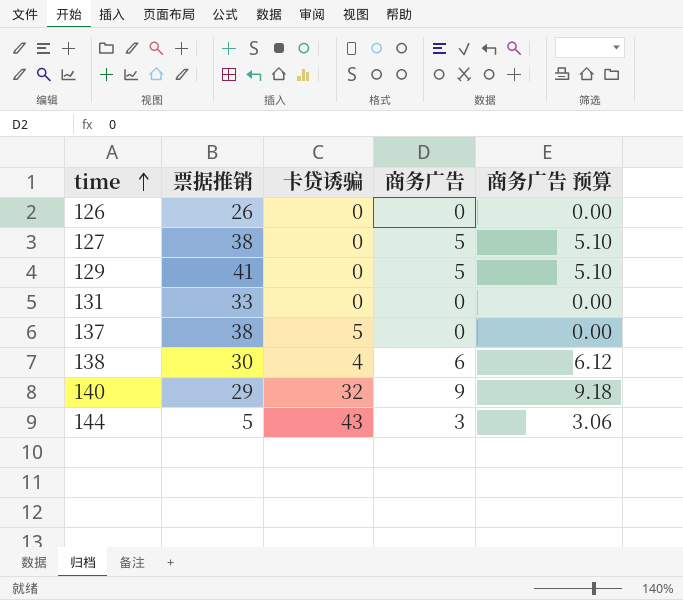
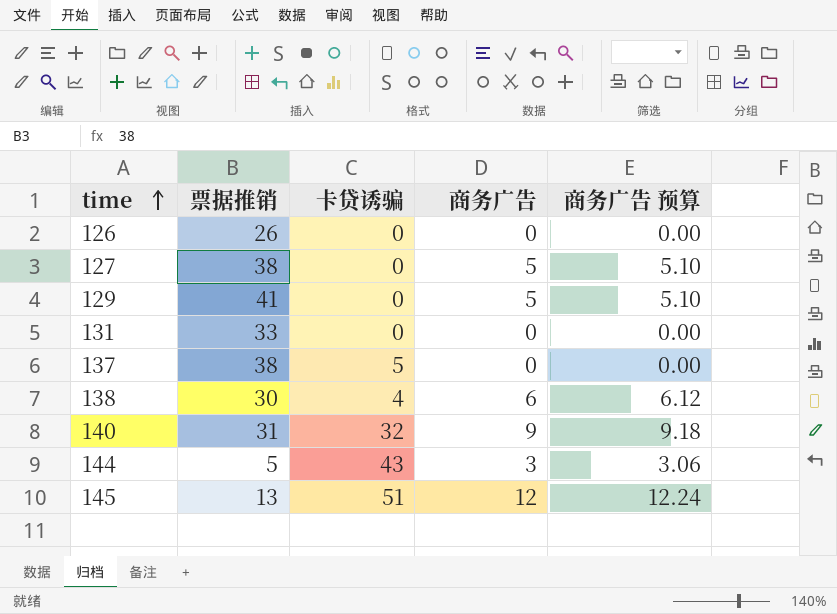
140 | 票据推销: 29 -> 31
row 145: none -> 13 | 51 | 12 | 12.24

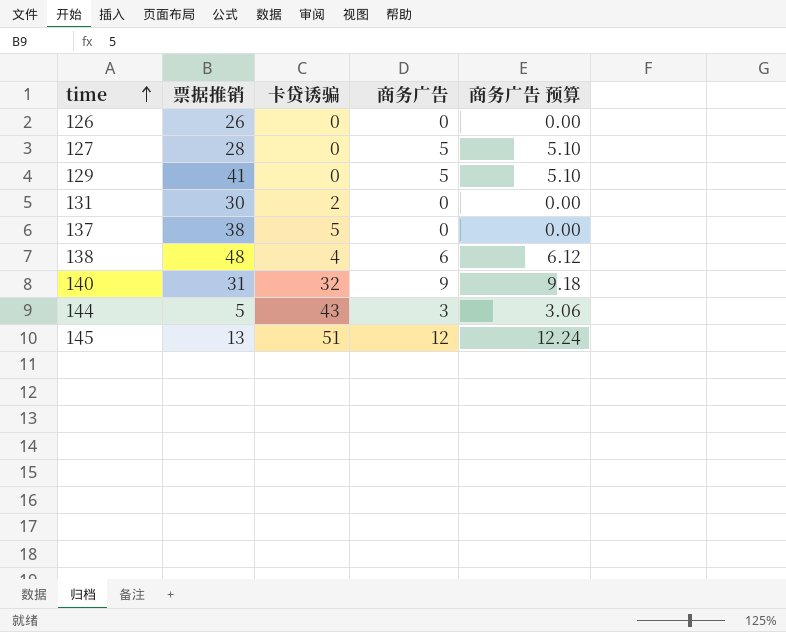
127 | 票据推销: 38 -> 28
131 | 票据推销: 33 -> 30
131 | 卡贷诱骗: 0 -> 2
138 | 票据推销: 30 -> 48

